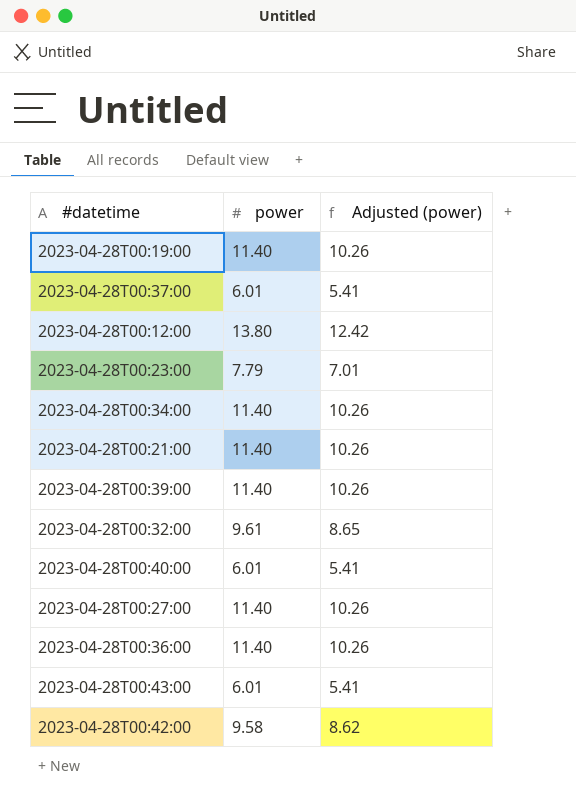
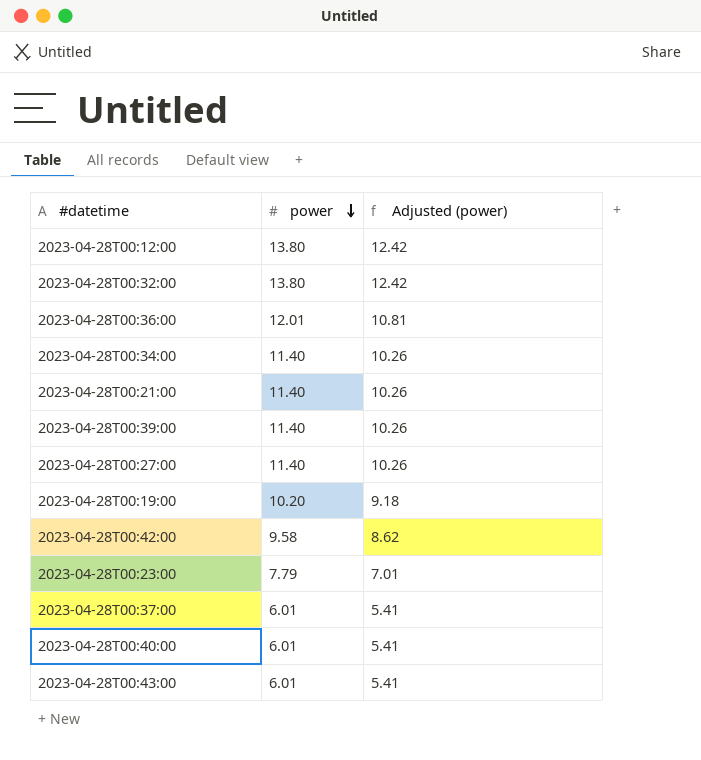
row order: none -> power descending
2023-04-28T00:32:00 | power: 9.61 -> 13.80
2023-04-28T00:32:00 | Adjusted (power): 8.65 -> 12.42
2023-04-28T00:36:00 | power: 11.40 -> 12.01
2023-04-28T00:36:00 | Adjusted (power): 10.26 -> 10.81
2023-04-28T00:19:00 | power: 11.40 -> 10.20
2023-04-28T00:19:00 | Adjusted (power): 10.26 -> 9.18

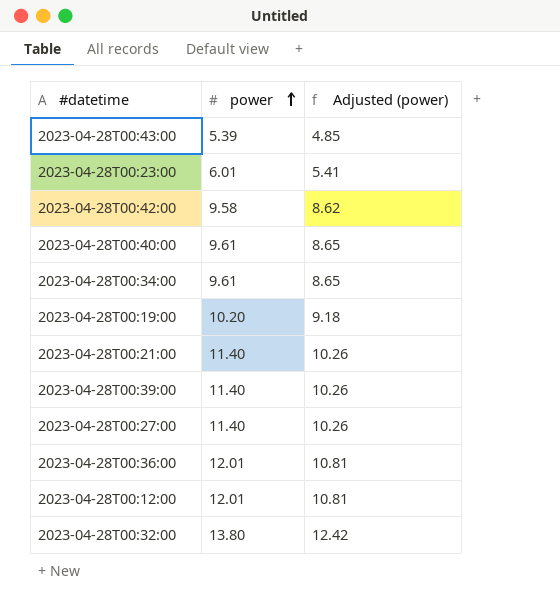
row order: power descending -> power ascending
row 2023-04-28T00:37:00: 6.01 | 5.41 -> none
2023-04-28T00:43:00 | power: 6.01 -> 5.39
2023-04-28T00:43:00 | Adjusted (power): 5.41 -> 4.85
2023-04-28T00:23:00 | power: 7.79 -> 6.01
2023-04-28T00:23:00 | Adjusted (power): 7.01 -> 5.41
2023-04-28T00:40:00 | power: 6.01 -> 9.61
2023-04-28T00:40:00 | Adjusted (power): 5.41 -> 8.65
2023-04-28T00:34:00 | power: 11.40 -> 9.61
2023-04-28T00:34:00 | Adjusted (power): 10.26 -> 8.65
2023-04-28T00:12:00 | power: 13.80 -> 12.01
2023-04-28T00:12:00 | Adjusted (power): 12.42 -> 10.81

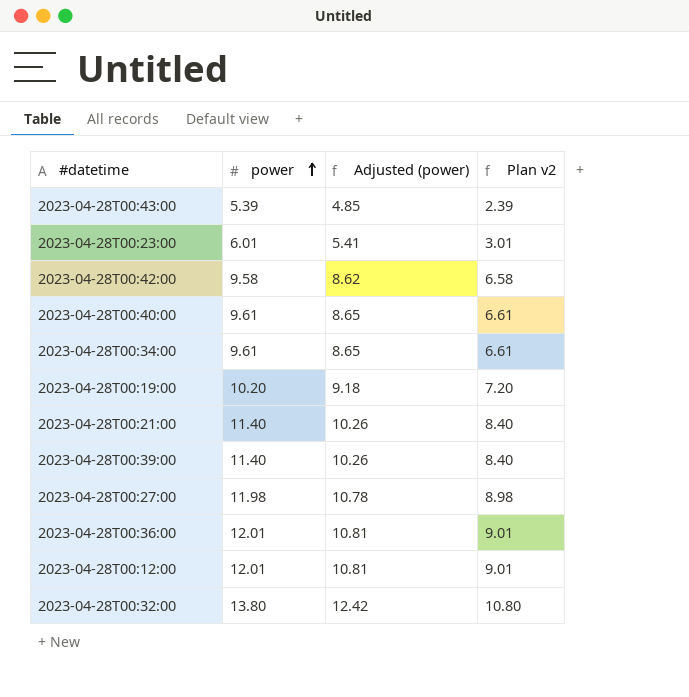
column Plan v2 | formula: none -> [power] - 3
2023-04-28T00:27:00 | power: 11.40 -> 11.98
2023-04-28T00:27:00 | Adjusted (power): 10.26 -> 10.78

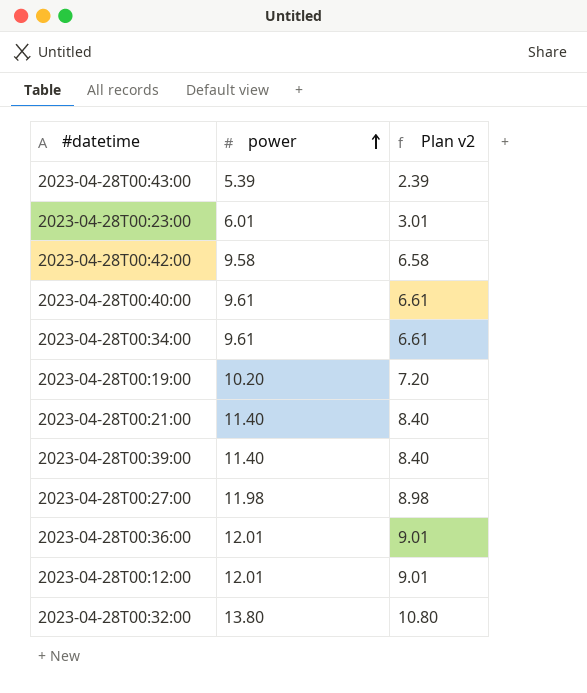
column Adjusted (power) | formula: [power] * 0.9 -> none

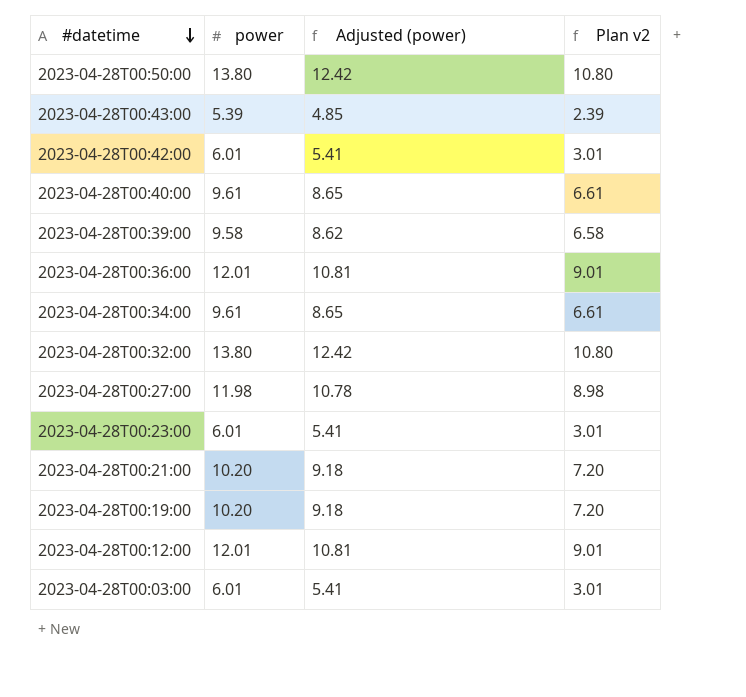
row order: power ascending -> #datetime descending
column Adjusted (power) | formula: none -> [power] * 0.9
row 2023-04-28T00:50:00: none -> 13.80 | 12.42 | 10.80
2023-04-28T00:42:00 | power: 9.58 -> 6.01
2023-04-28T00:42:00 | Plan v2: 6.58 -> 3.01
2023-04-28T00:39:00 | power: 11.40 -> 9.58
2023-04-28T00:39:00 | Plan v2: 8.40 -> 6.58
2023-04-28T00:21:00 | power: 11.40 -> 10.20
2023-04-28T00:21:00 | Plan v2: 8.40 -> 7.20
row 2023-04-28T00:03:00: none -> 6.01 | 5.41 | 3.01

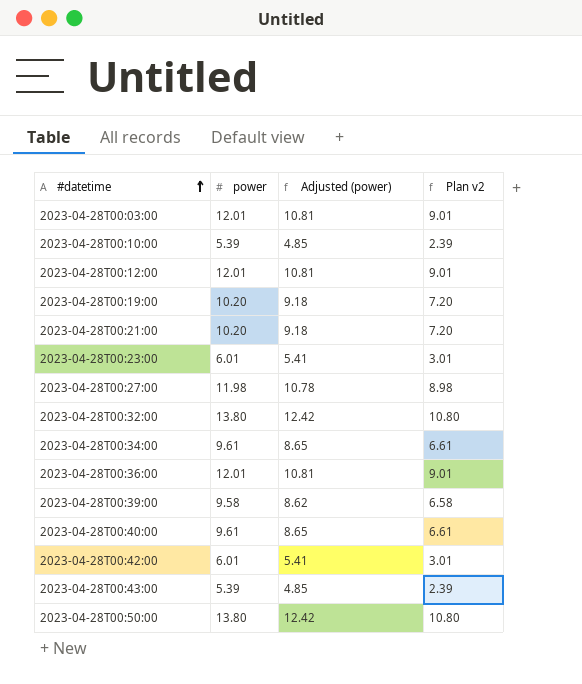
row order: #datetime descending -> #datetime ascending
2023-04-28T00:03:00 | power: 6.01 -> 12.01
2023-04-28T00:03:00 | Adjusted (power): 5.41 -> 10.81
2023-04-28T00:03:00 | Plan v2: 3.01 -> 9.01
row 2023-04-28T00:10:00: none -> 5.39 | 4.85 | 2.39

